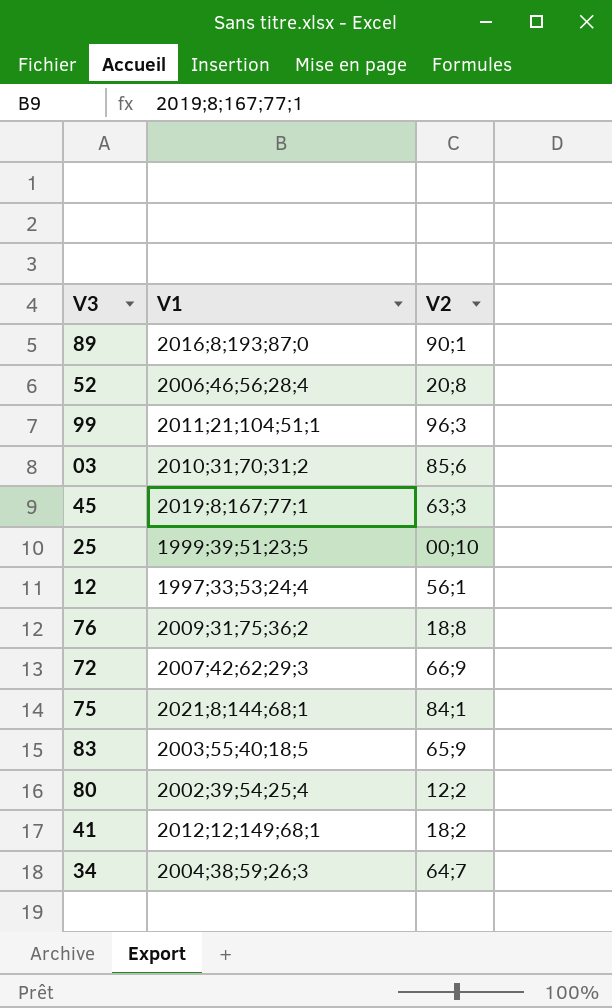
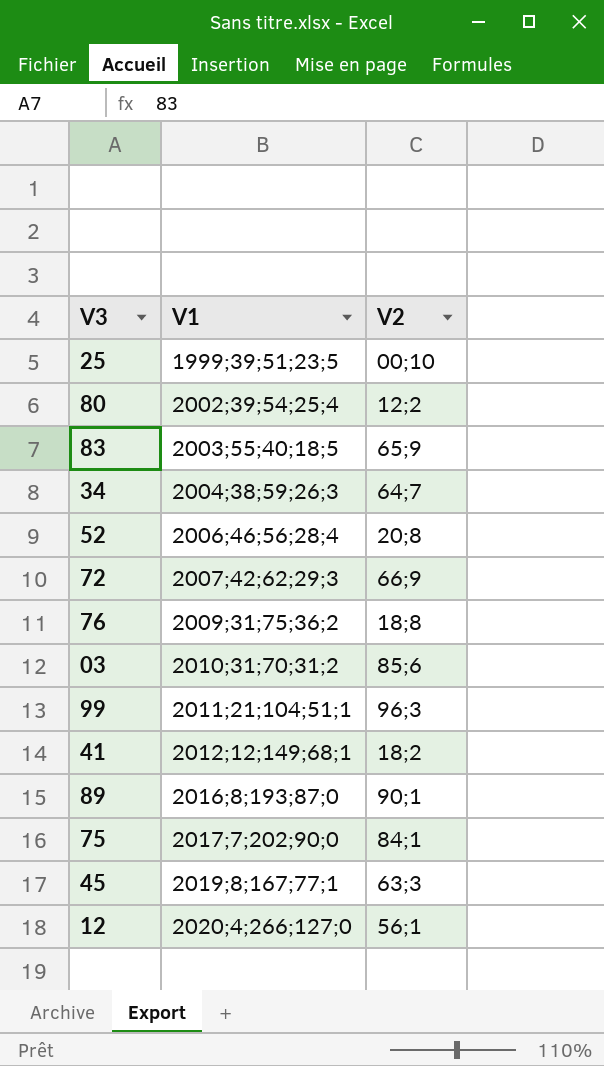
row order: none -> V1 ascending
75 | V1: 2021;8;144;68;1 -> 2017;7;202;90;0
12 | V1: 1997;33;53;24;4 -> 2020;4;266;127;0

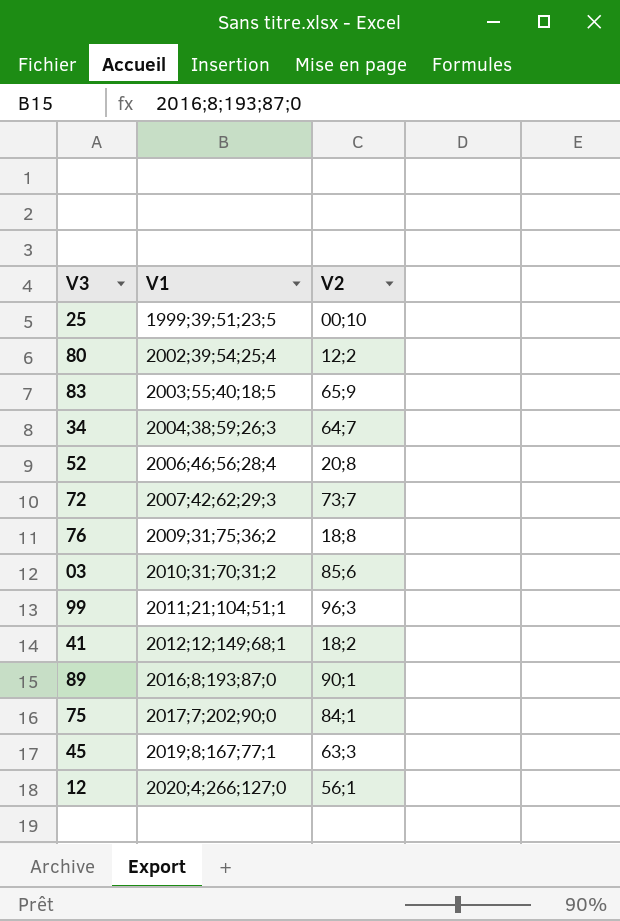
72 | V2: 66;9 -> 73;7

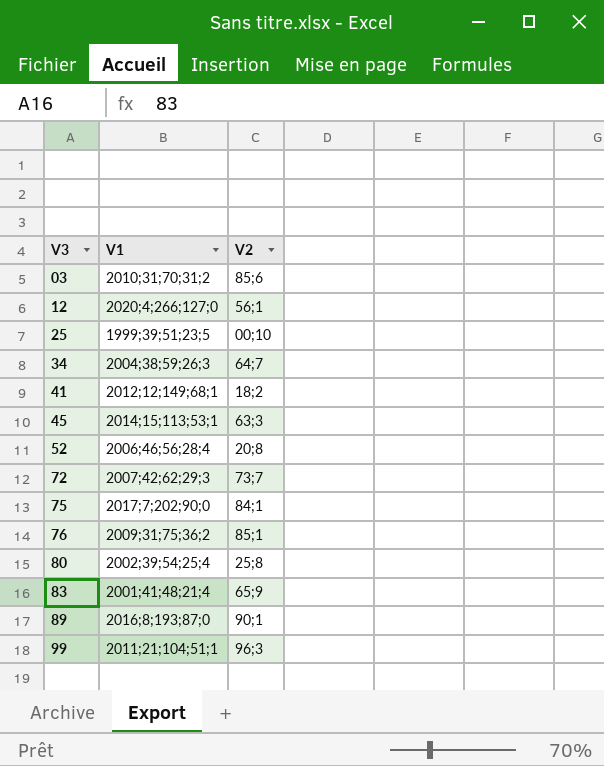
row order: V1 ascending -> V3 ascending
45 | V1: 2019;8;167;77;1 -> 2014;15;113;53;1
76 | V2: 18;8 -> 85;1
80 | V2: 12;2 -> 25;8
83 | V1: 2003;55;40;18;5 -> 2001;41;48;21;4

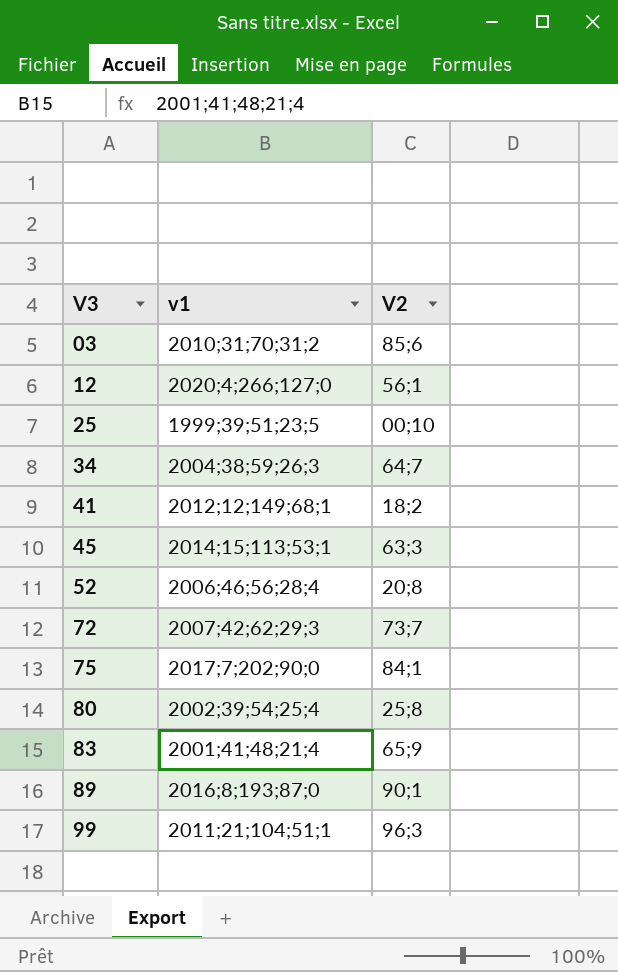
column name: V1 -> v1
row 76: 2009;31;75;36;2 | 85;1 -> none

